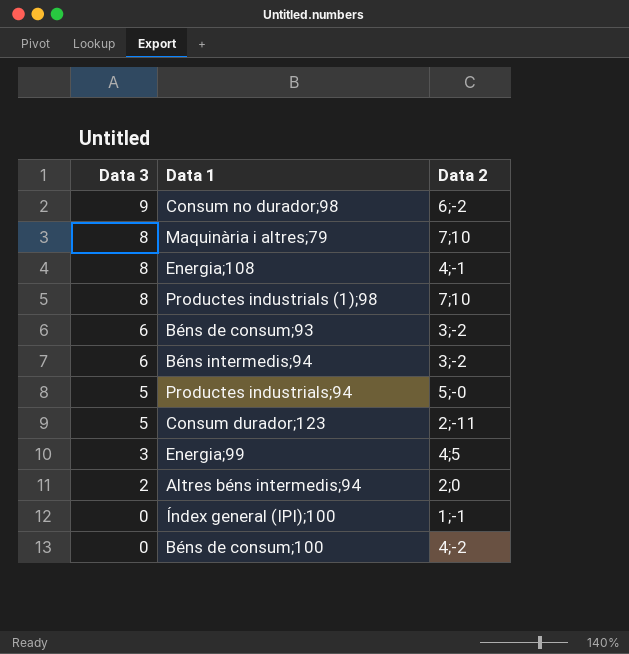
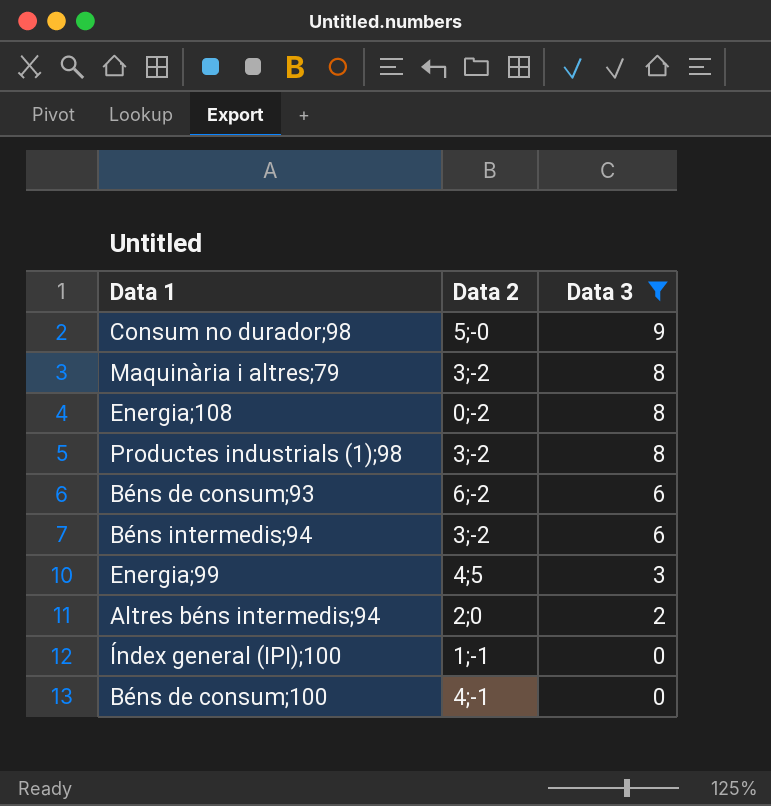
filter: none -> Data 3 != 5
column Data 3 | position: 1 -> 3
Consum no durador;98 | Data 2: 6;-2 -> 5;-0
Maquinària i altres;79 | Data 2: 7;10 -> 3;-2
Energia;108 | Data 2: 4;-1 -> 0;-2
Productes industrials (1);98 | Data 2: 7;10 -> 3;-2
Béns de consum;93 | Data 2: 3;-2 -> 6;-2
Béns de consum;100 | Data 2: 4;-2 -> 4;-1

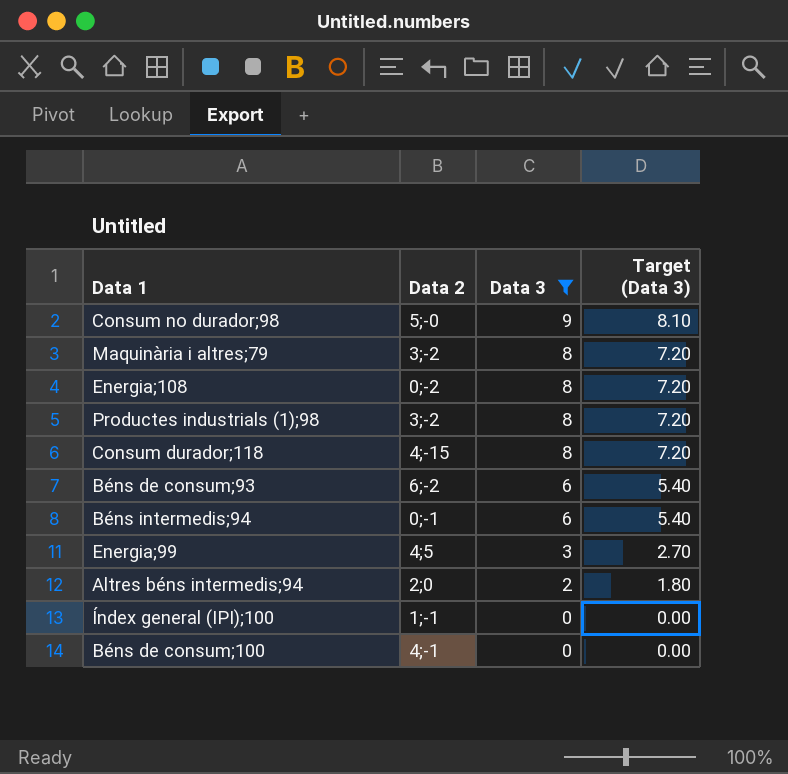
column Target (Data 3) | formula: none -> [Data 3] * 0.9
row Consum durador;118: none -> 4;-15 | 8 | 7.20
Béns intermedis;94 | Data 2: 3;-2 -> 0;-1

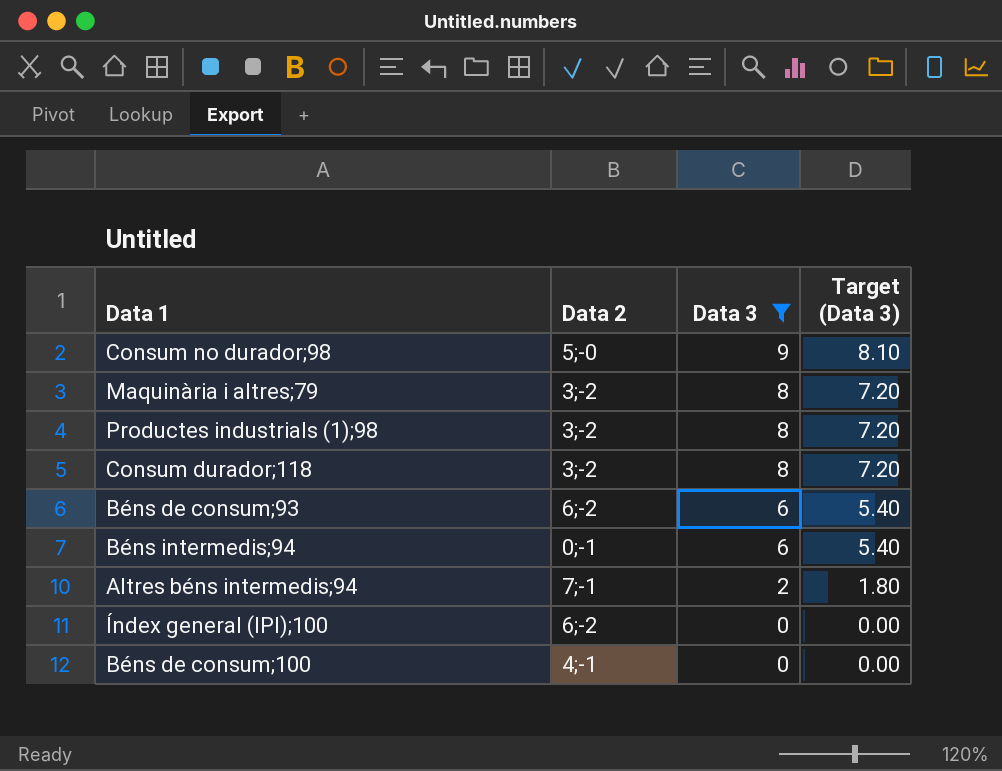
row Energia;108: 0;-2 | 8 | 7.20 -> none
row Energia;99: 4;5 | 3 | 2.70 -> none
Consum durador;118 | Data 2: 4;-15 -> 3;-2
Altres béns intermedis;94 | Data 2: 2;0 -> 7;-1
Índex general (IPI);100 | Data 2: 1;-1 -> 6;-2

